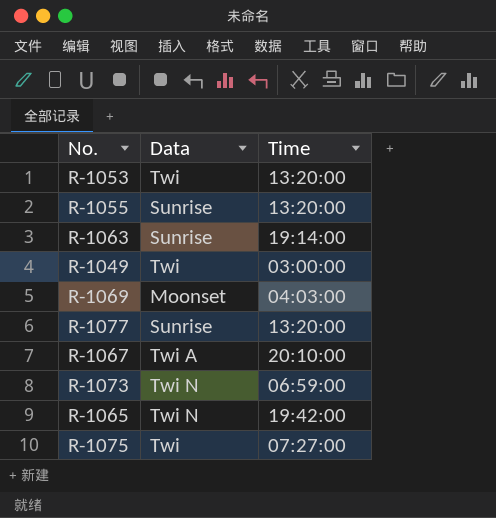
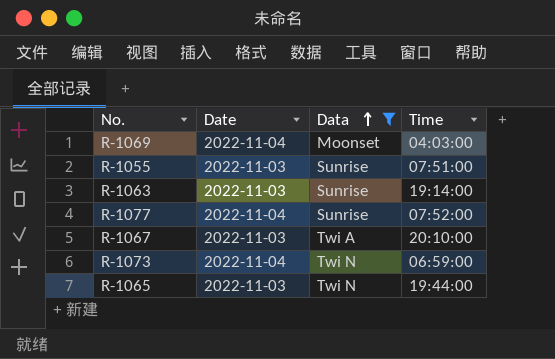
filter: none -> Data != Twi
row order: none -> Data ascending
column Date | position: none -> 2
R-1055 | Time: 13:20:00 -> 07:51:00
R-1077 | Time: 13:20:00 -> 07:52:00
R-1065 | Time: 19:42:00 -> 19:44:00

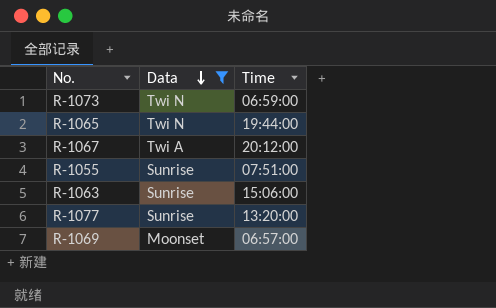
row order: Data ascending -> Data descending
column Date | position: 2 -> none
R-1067 | Time: 20:10:00 -> 20:12:00
R-1063 | Time: 19:14:00 -> 15:06:00
R-1077 | Time: 07:52:00 -> 13:20:00
R-1069 | Time: 04:03:00 -> 06:57:00

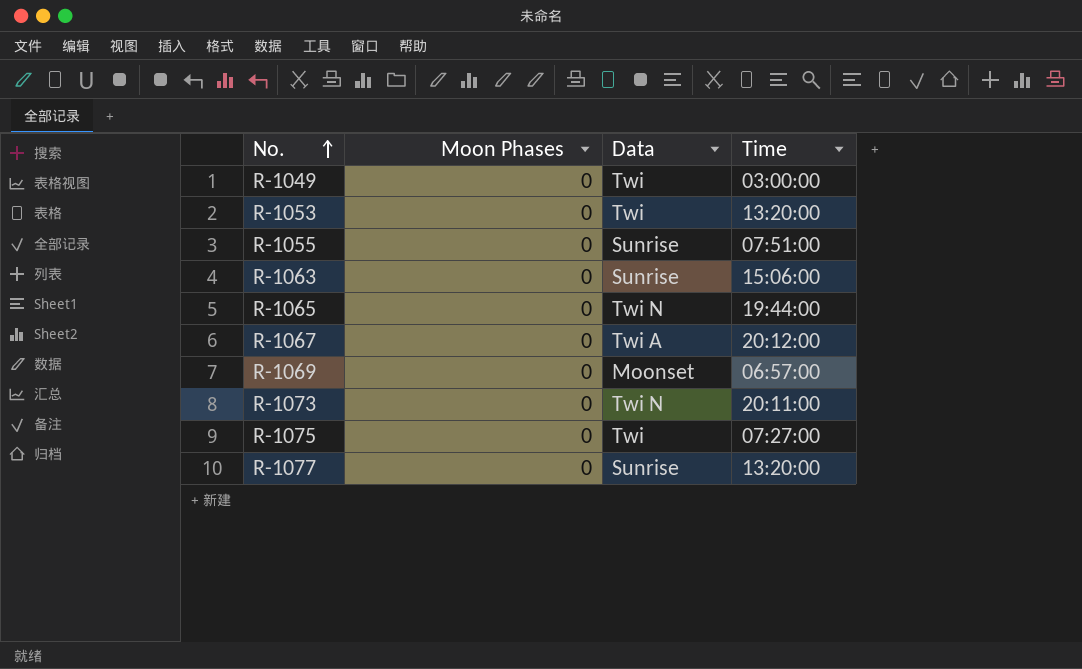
filter: Data != Twi -> none
row order: Data descending -> No. ascending
column Moon Phases | position: none -> 2
R-1073 | Time: 06:59:00 -> 20:11:00

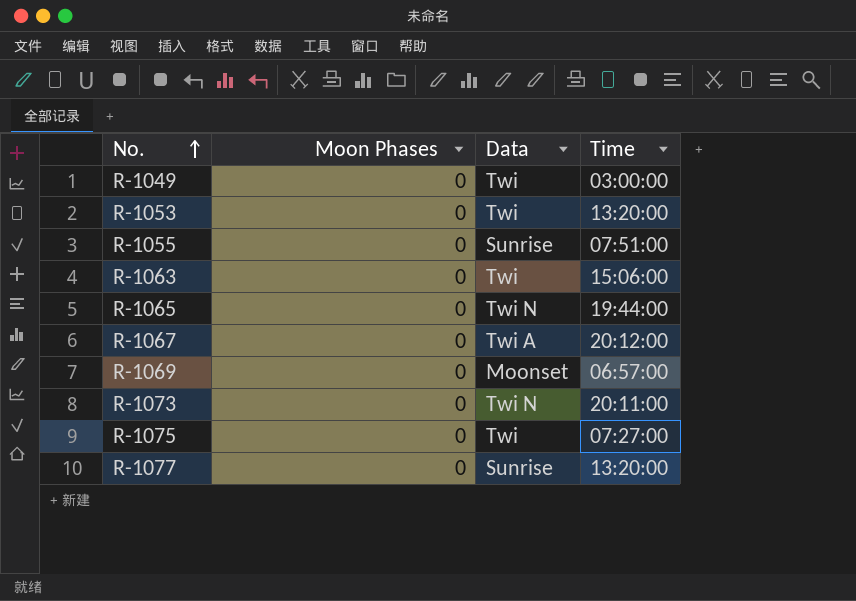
R-1063 | Data: Sunrise -> Twi

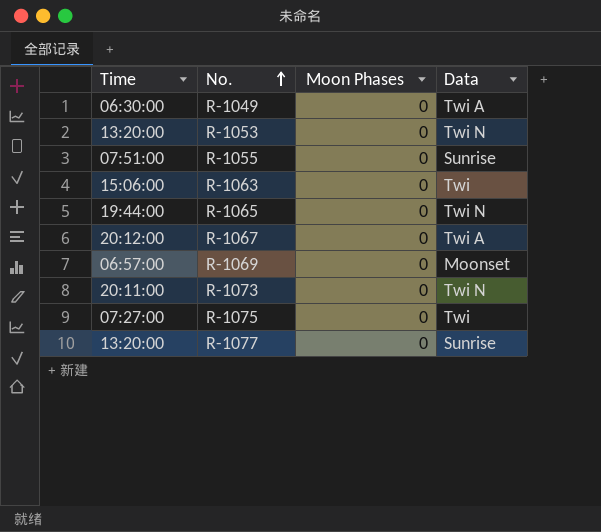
column Time | position: 4 -> 1
R-1049 | Time: 03:00:00 -> 06:30:00
R-1049 | Data: Twi -> Twi A
R-1053 | Data: Twi -> Twi N

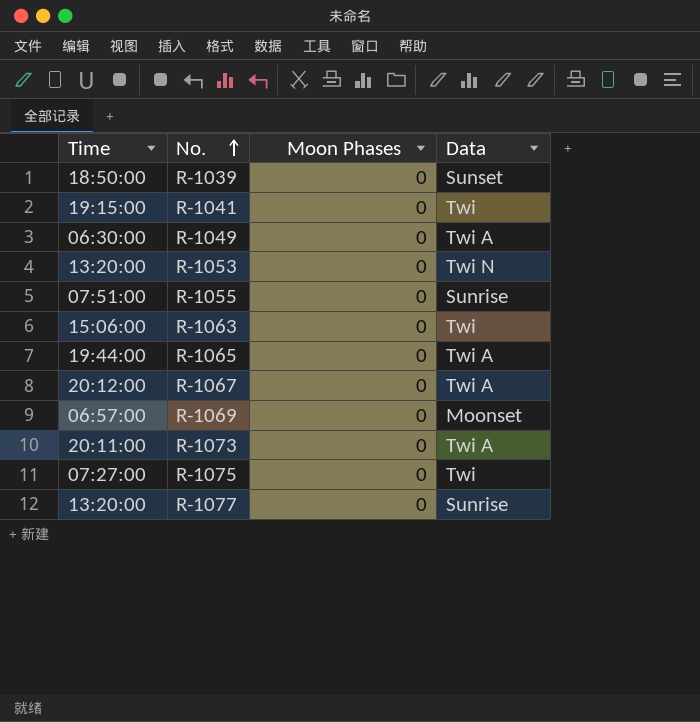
row R-1039: none -> 18:50:00 | 0 | Sunset
row R-1041: none -> 19:15:00 | 0 | Twi
R-1065 | Data: Twi N -> Twi A
R-1073 | Data: Twi N -> Twi A

